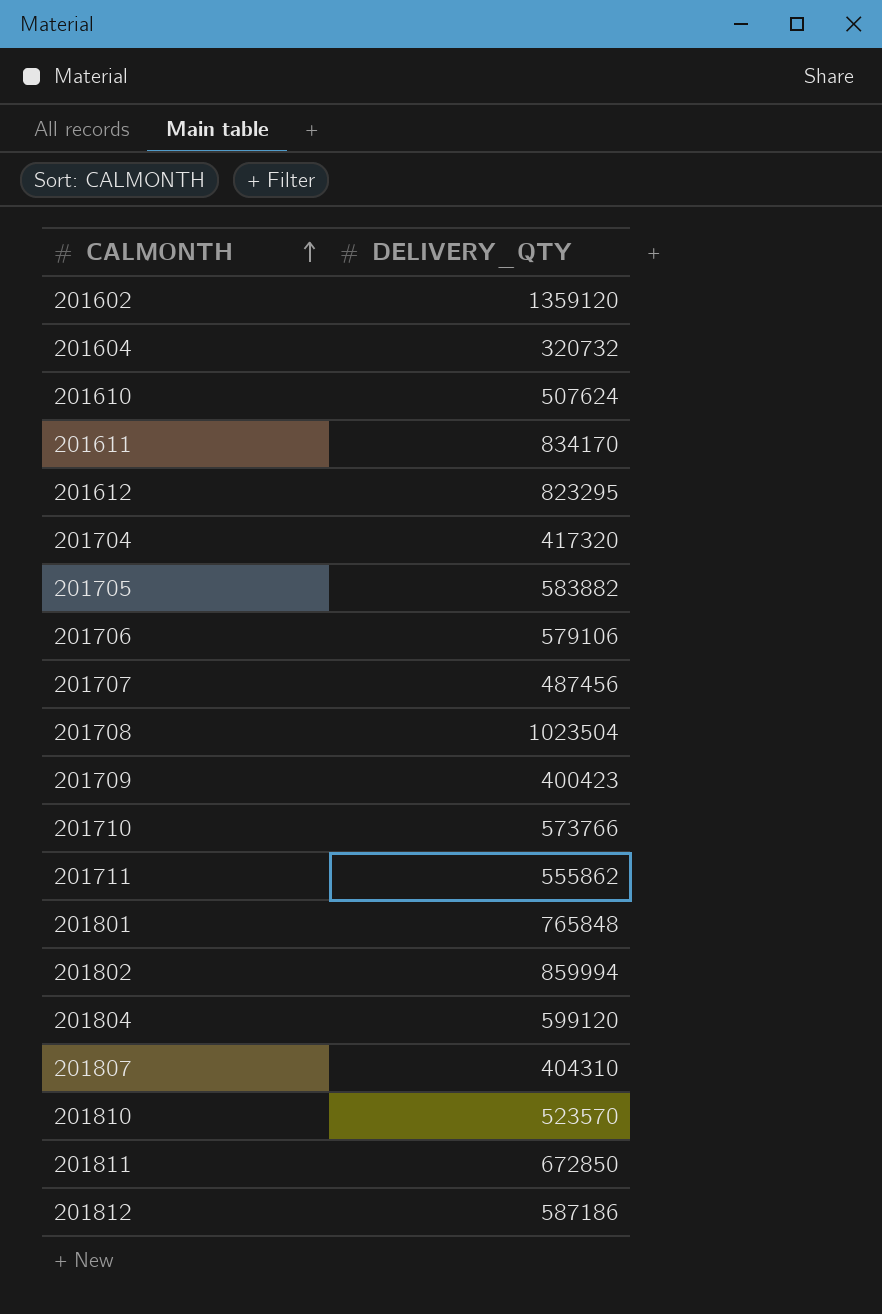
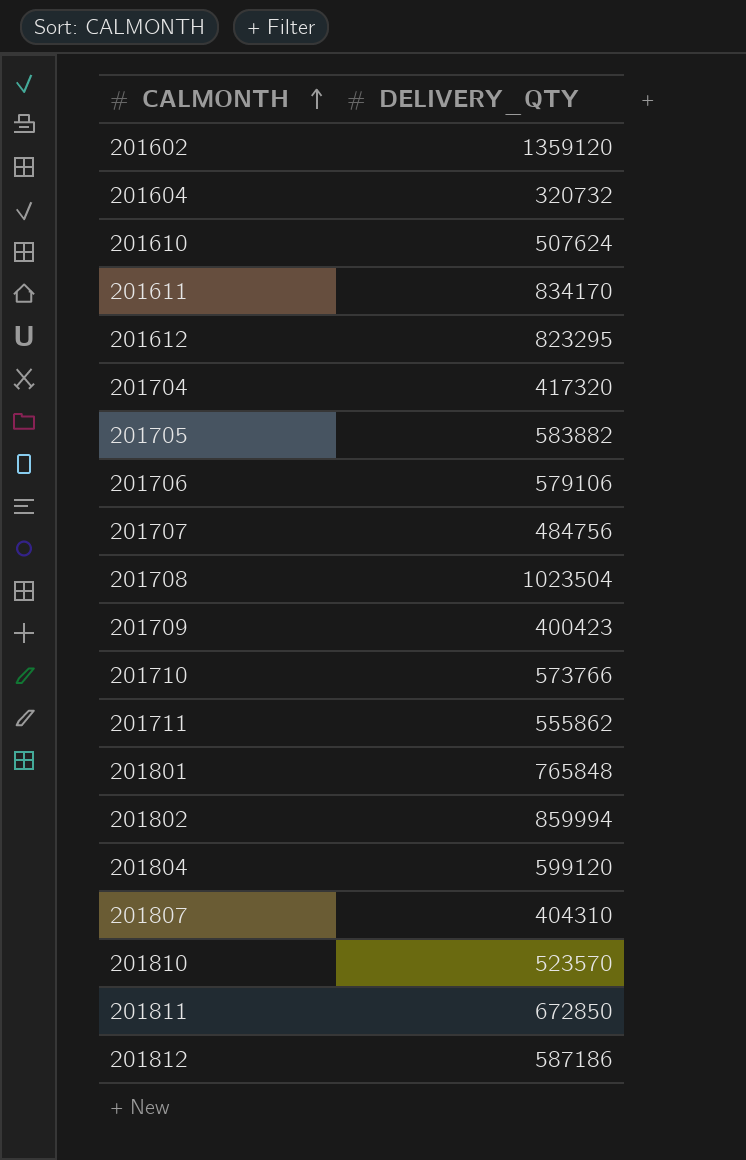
201707 | DELIVERY_QTY: 487456 -> 484756

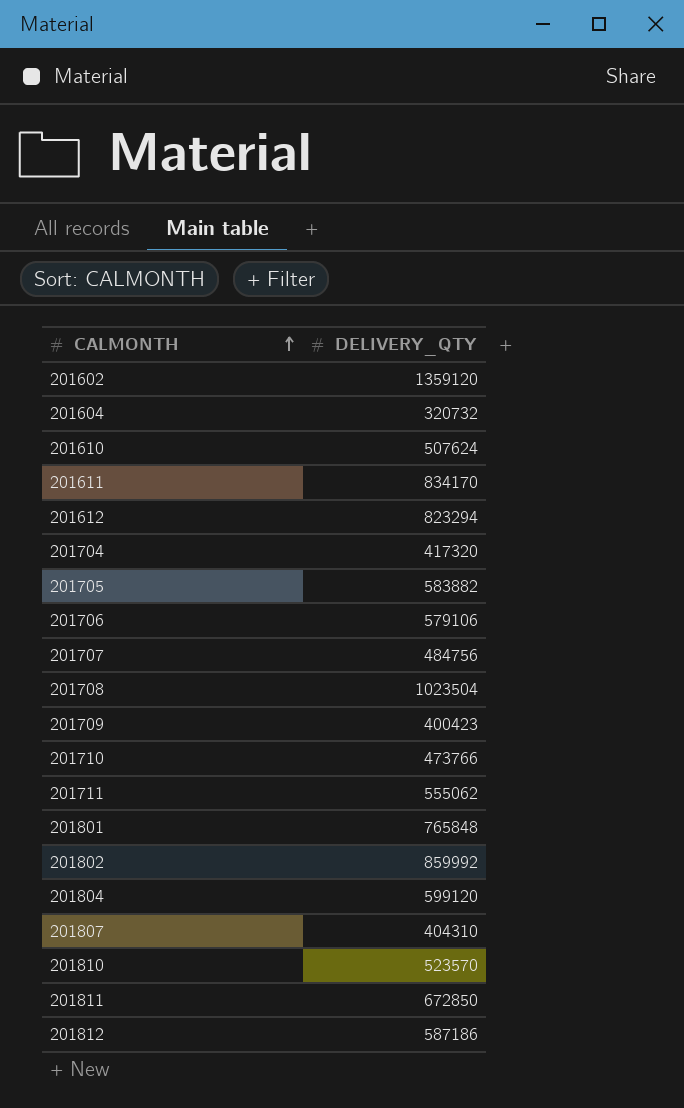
201612 | DELIVERY_QTY: 823295 -> 823294
201710 | DELIVERY_QTY: 573766 -> 473766
201711 | DELIVERY_QTY: 555862 -> 555062
201802 | DELIVERY_QTY: 859994 -> 859992

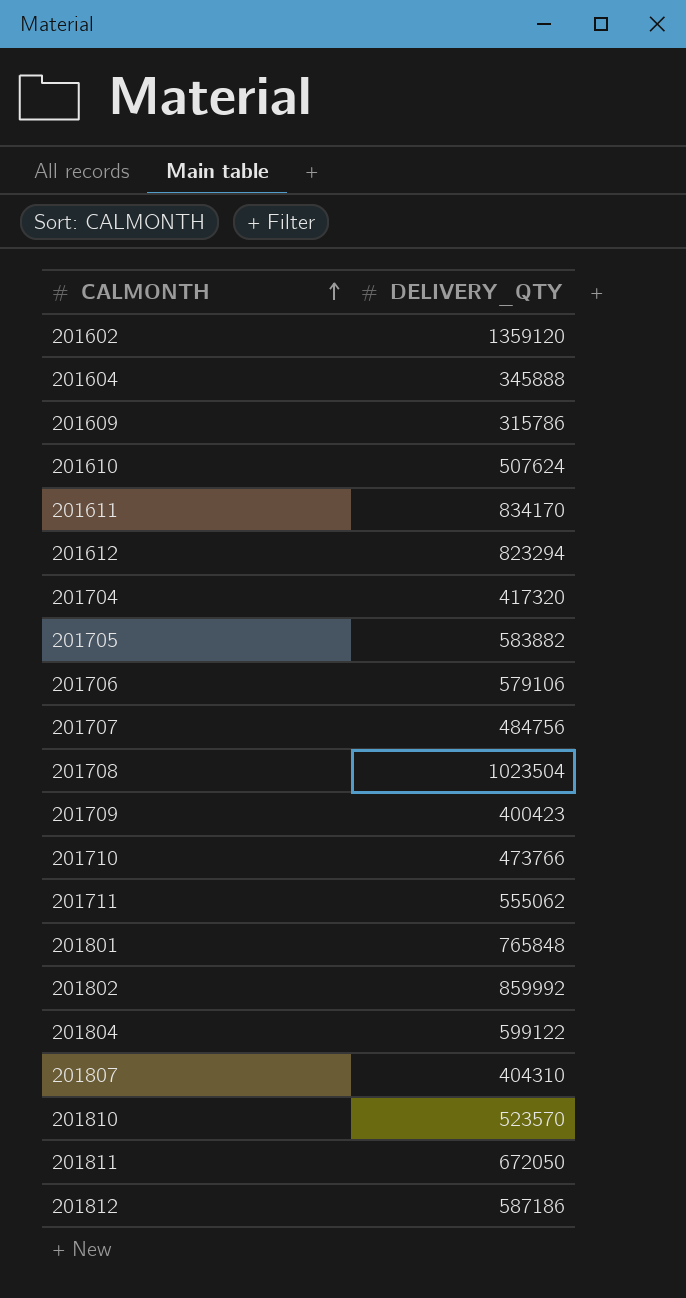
201604 | DELIVERY_QTY: 320732 -> 345888
row 201609: none -> 315786
201804 | DELIVERY_QTY: 599120 -> 599122
201811 | DELIVERY_QTY: 672850 -> 672050

